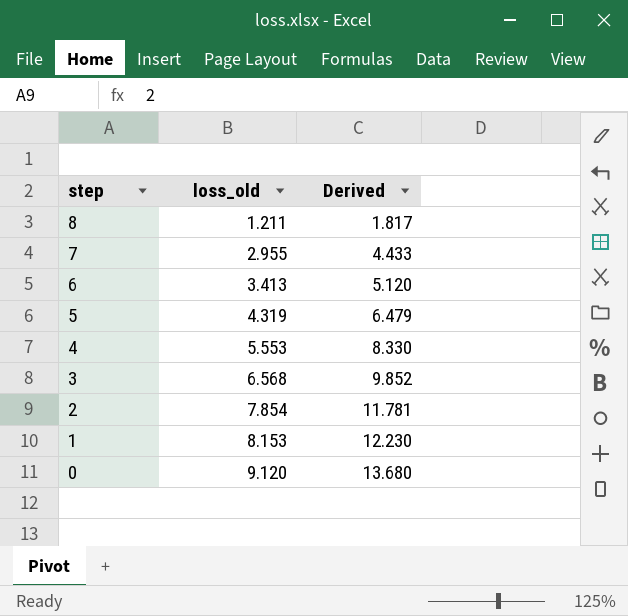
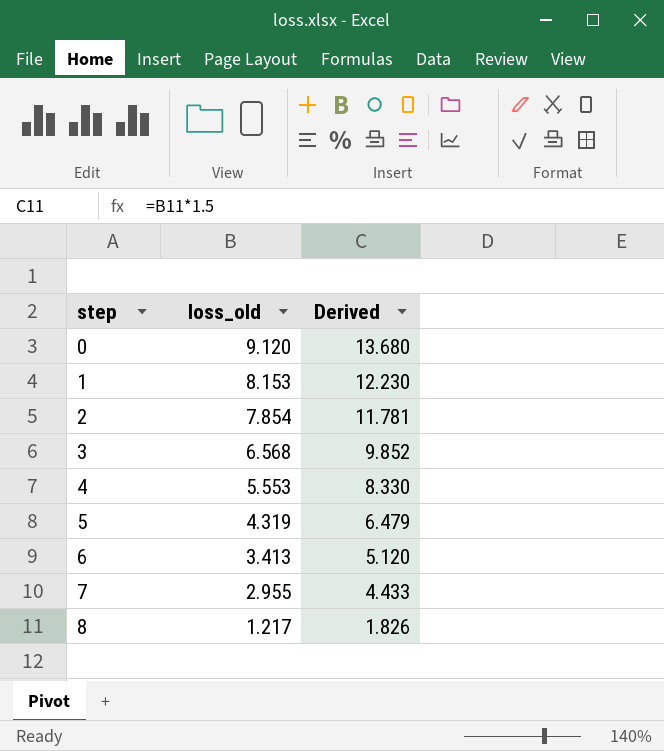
row order: step descending -> step ascending
8 | loss_old: 1.211 -> 1.217
8 | Derived: 1.817 -> 1.826

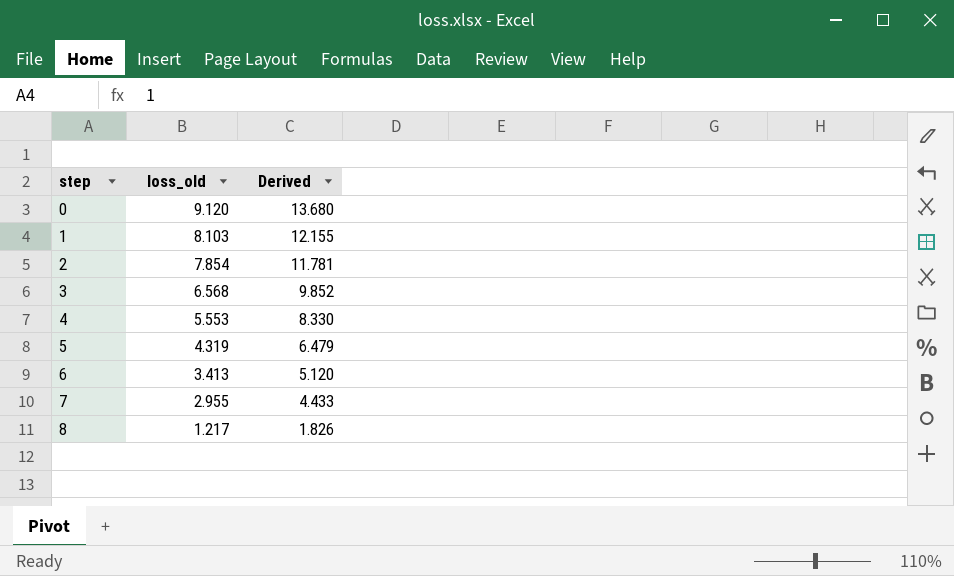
1 | loss_old: 8.153 -> 8.103
1 | Derived: 12.230 -> 12.155

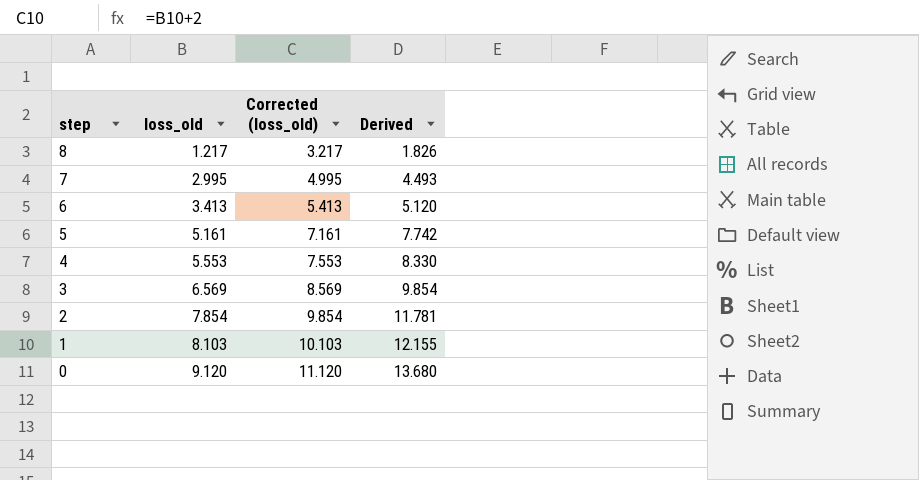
row order: step ascending -> step descending
column Corrected (loss_old) | formula: none -> [loss_old] + 2
7 | loss_old: 2.955 -> 2.995
7 | Derived: 4.433 -> 4.493
5 | loss_old: 4.319 -> 5.161
5 | Derived: 6.479 -> 7.742
3 | loss_old: 6.568 -> 6.569
3 | Derived: 9.852 -> 9.854

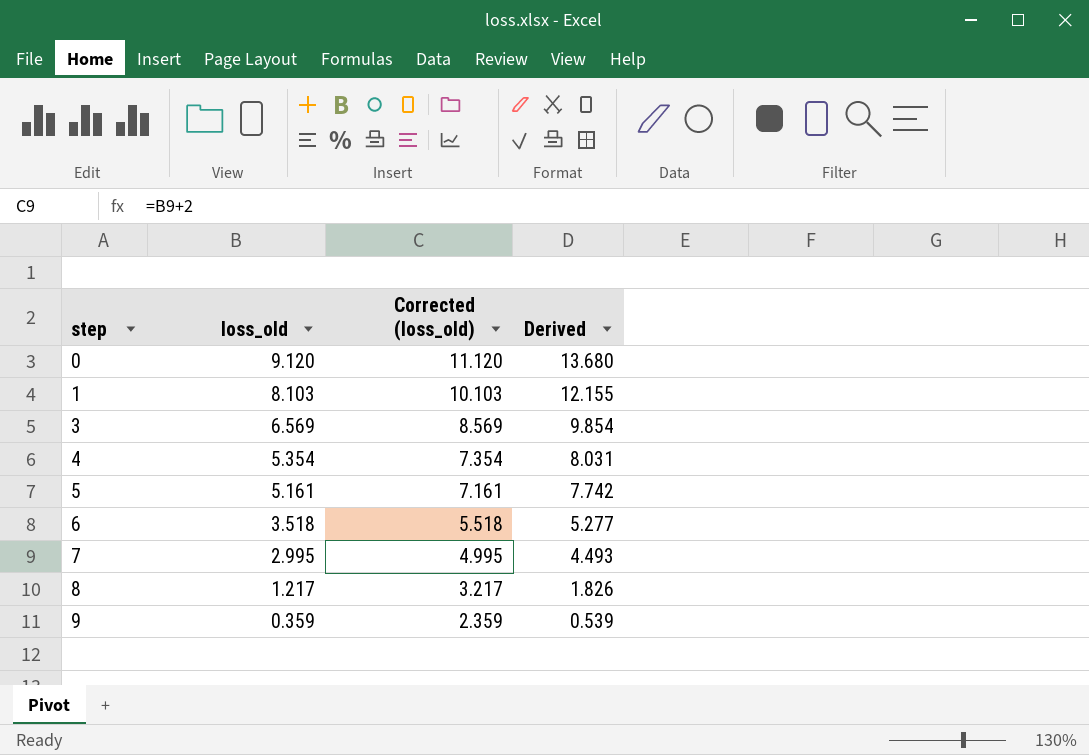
row order: step descending -> step ascending
row 2: 7.854 | 9.854 | 11.781 -> none
4 | loss_old: 5.553 -> 5.354
4 | Corrected (loss_old): 7.553 -> 7.354
4 | Derived: 8.330 -> 8.031
6 | loss_old: 3.413 -> 3.518
6 | Corrected (loss_old): 5.413 -> 5.518
6 | Derived: 5.120 -> 5.277
row 9: none -> 0.359 | 2.359 | 0.539

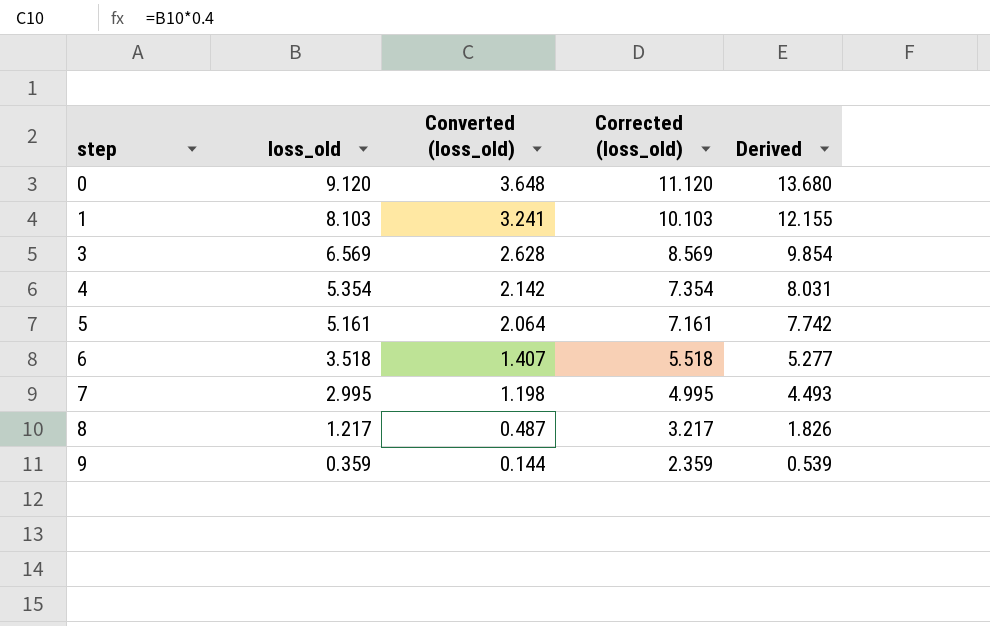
column Converted (loss_old) | formula: none -> [loss_old] * 0.4

